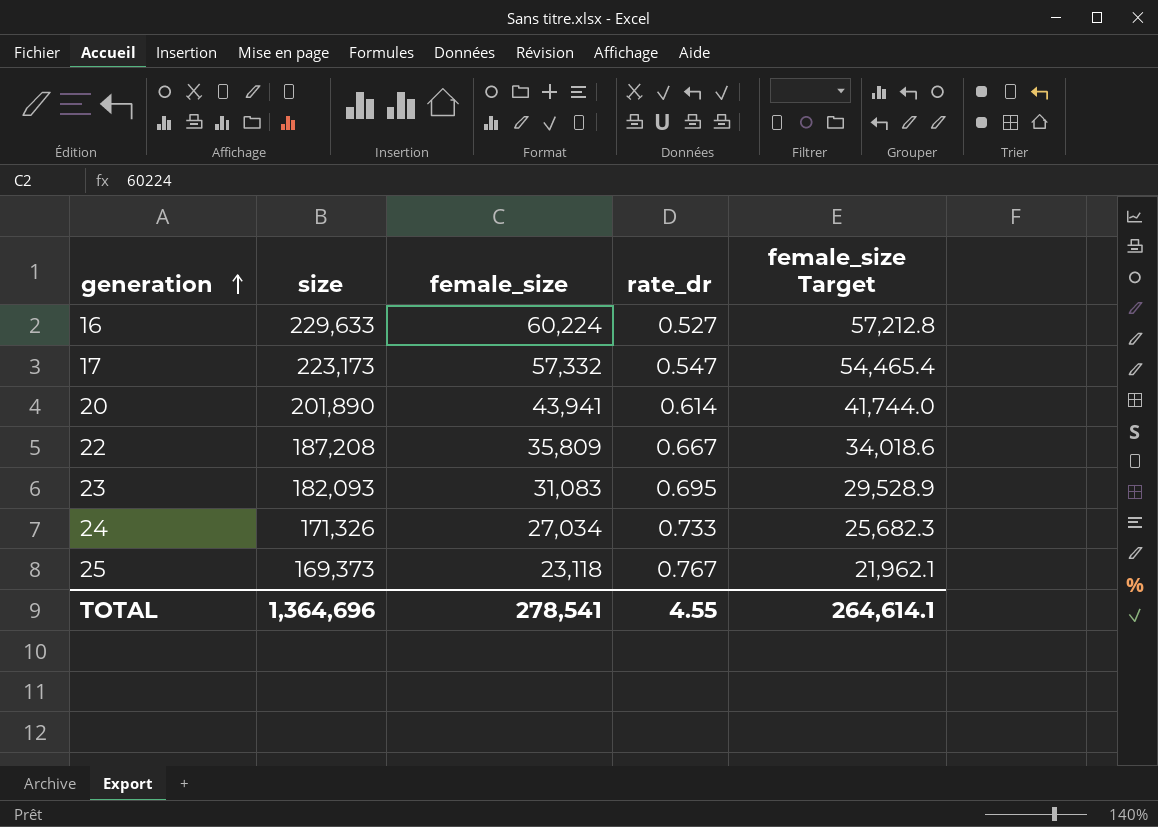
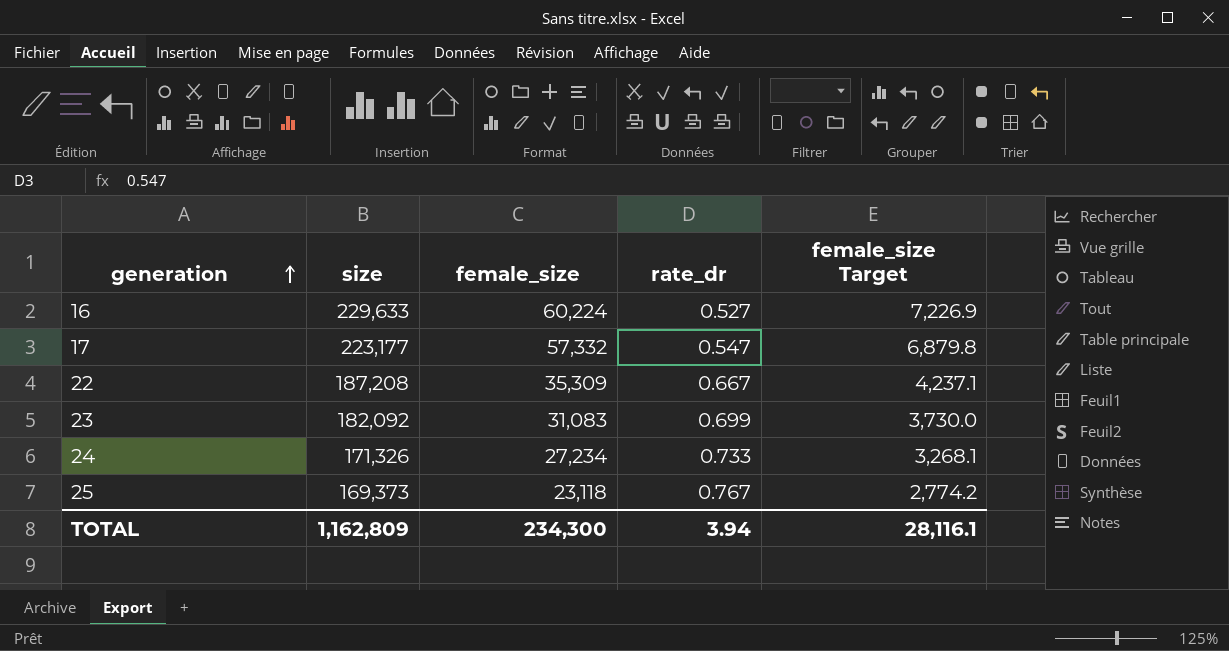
column female_size Target | formula: [female_size] * 0.95 -> [female_size] * 0.12
row 20: 201,890 | 43,941 | 0.614 | 41,744.0 -> none
17 | size: 223,173 -> 223,177
22 | female_size: 35,809 -> 35,309
23 | size: 182,093 -> 182,092
23 | rate_dr: 0.695 -> 0.699
24 | female_size: 27,034 -> 27,234
TOTAL | size: 1,364,696 -> 1,162,809
TOTAL | female_size: 278,541 -> 234,300
TOTAL | rate_dr: 4.55 -> 3.94
TOTAL | female_size Target: 264,614.1 -> 28,116.1

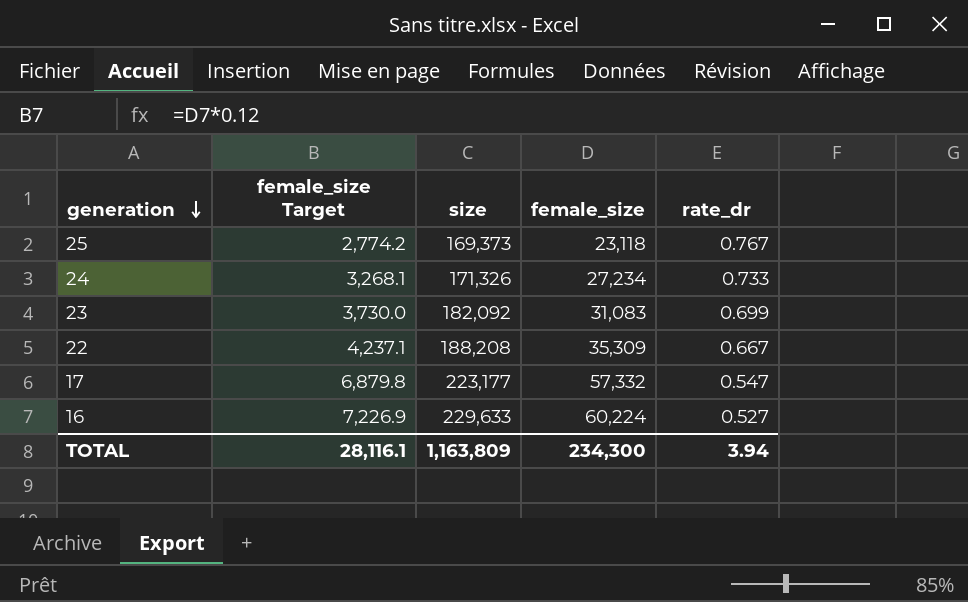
row order: generation ascending -> generation descending
column female_size Target | position: 5 -> 2
22 | size: 187,208 -> 188,208
TOTAL | size: 1,162,809 -> 1,163,809

